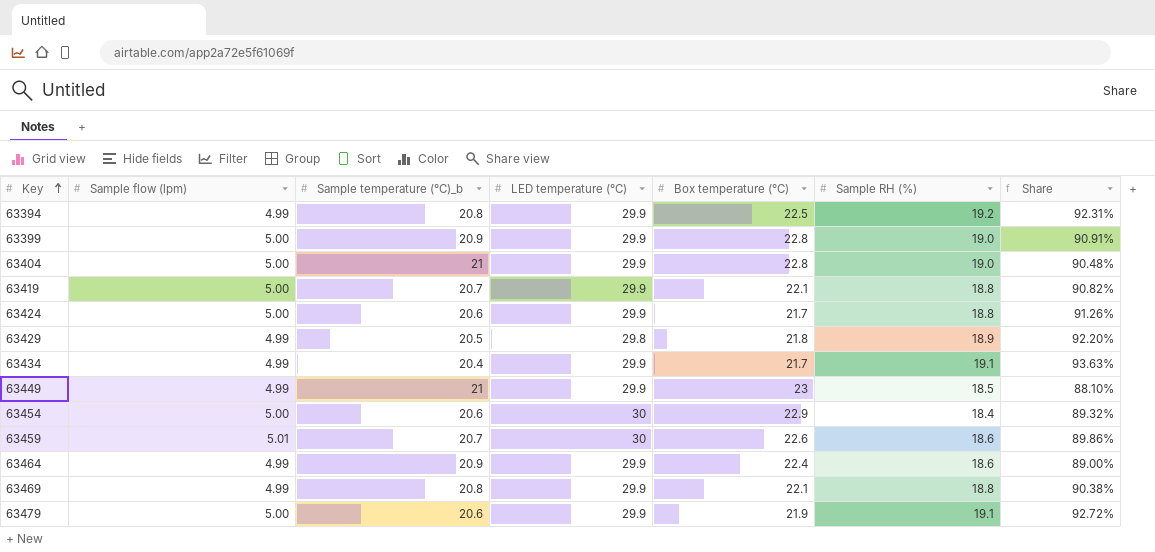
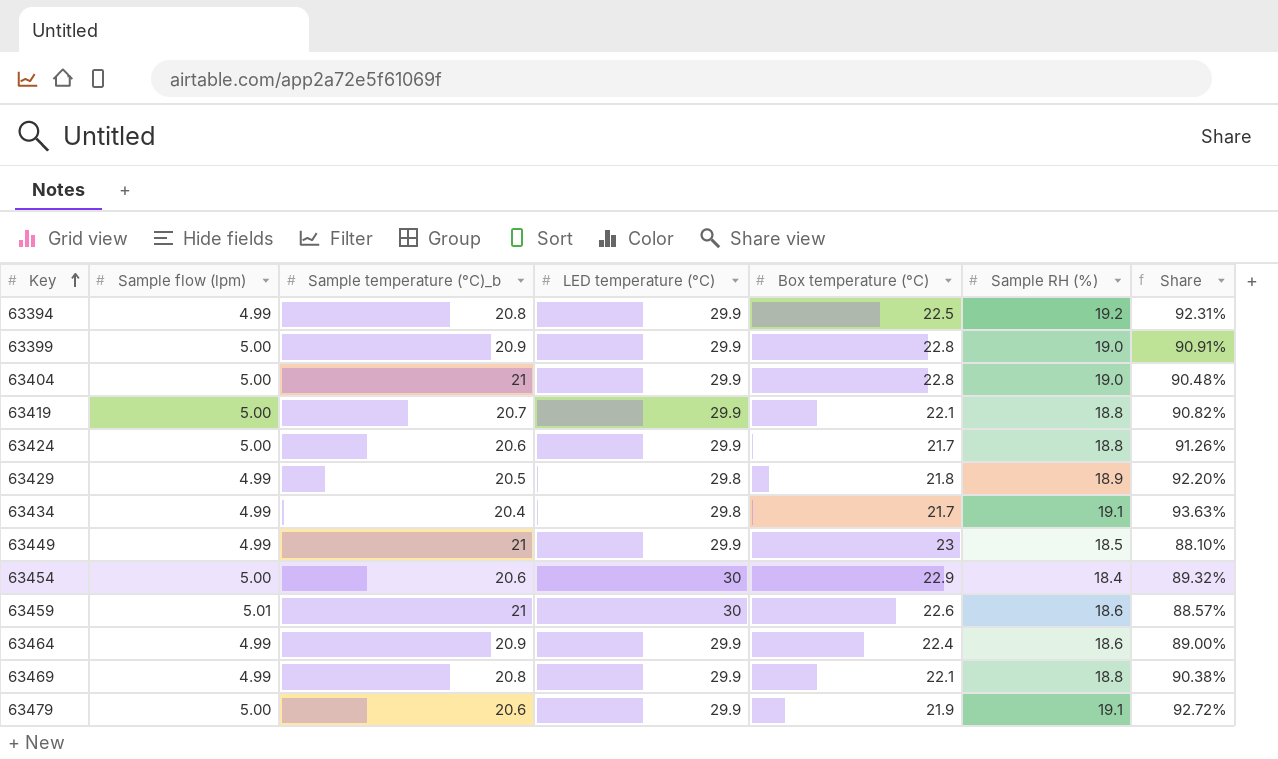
63434 | LED temperature (°C): 29.9 -> 29.8
63459 | Sample temperature (°C)_b: 20.7 -> 21
63459 | Share: 89.86% -> 88.57%

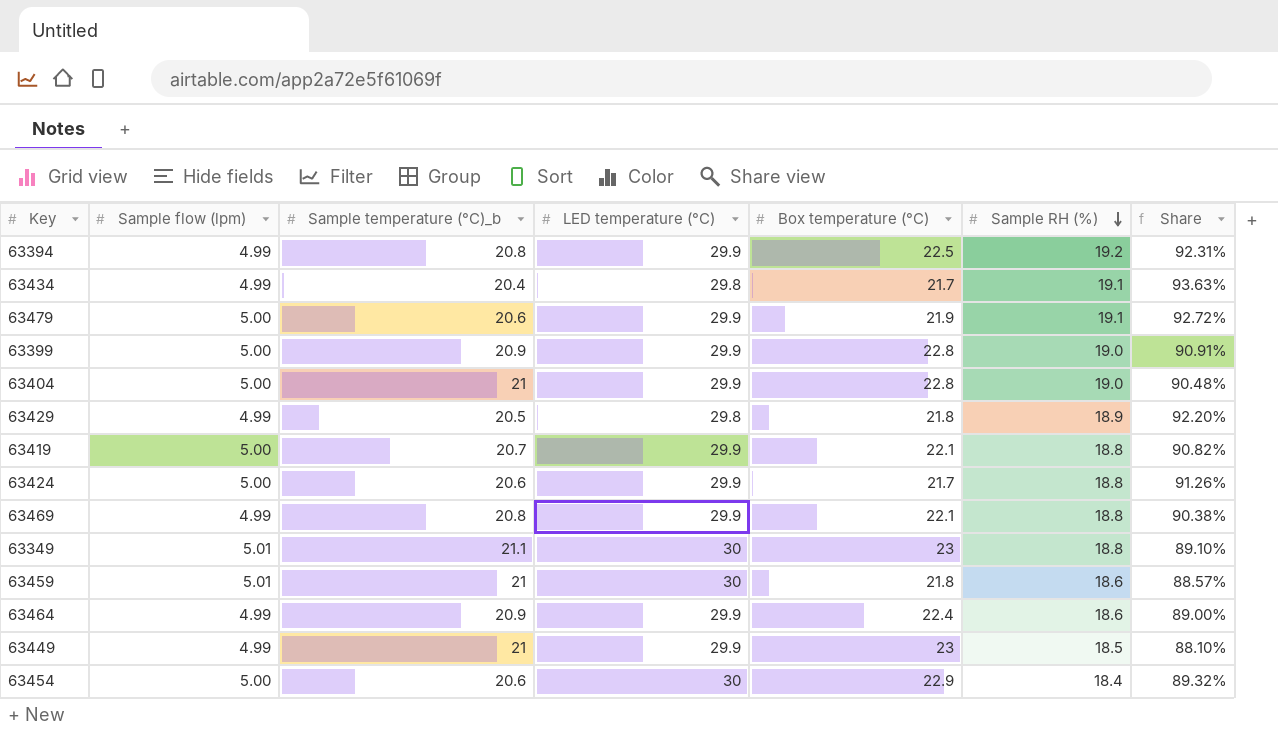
row order: Key ascending -> Sample RH (%) descending
row 63349: none -> 5.01 | 21.1 | 30 | 23 | 18.8 | 89.10%
63459 | Box temperature (°C): 22.6 -> 21.8

